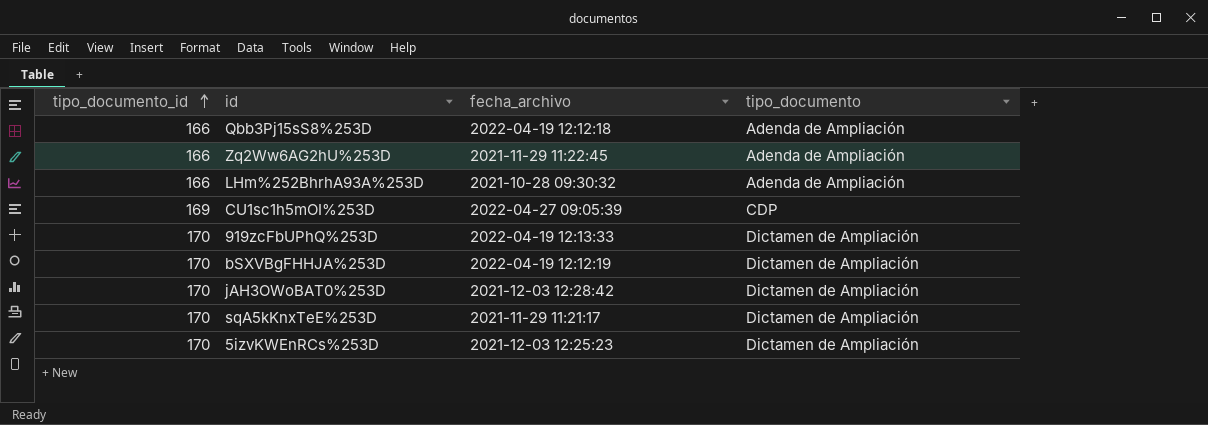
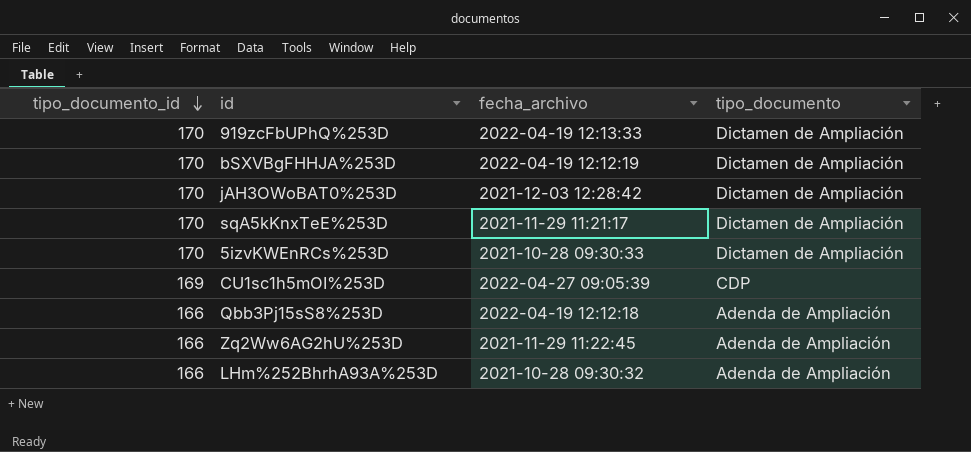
row order: tipo_documento_id ascending -> tipo_documento_id descending
5izvKWEnRCs%253D | fecha_archivo: 2021-12-03 12:25:23 -> 2021-10-28 09:30:33

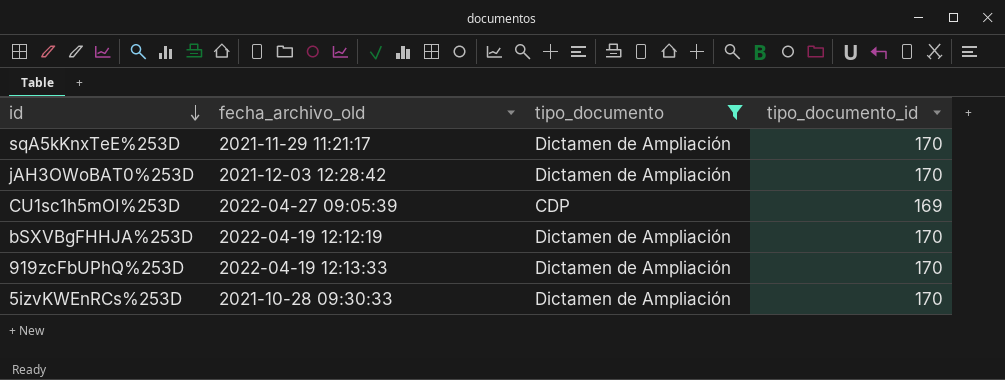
filter: none -> tipo_documento != Adenda de Ampliación
row order: tipo_documento_id descending -> id descending
column name: fecha_archivo -> fecha_archivo_old
column tipo_documento_id | position: 1 -> 4

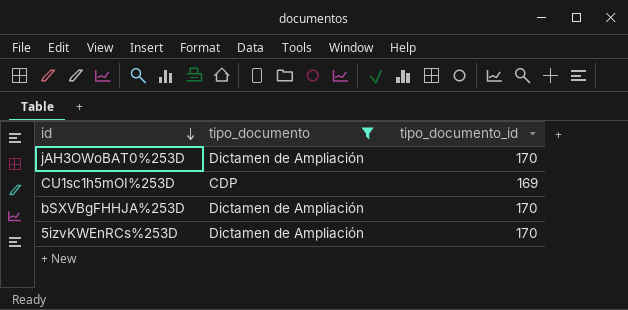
column fecha_archivo_old | position: 2 -> none
row sqA5kKnxTeE%253D: 2021-11-29 11:21:17 | Dictamen de Ampliación | 170 -> none
row 919zcFbUPhQ%253D: 2022-04-19 12:13:33 | Dictamen de Ampliación | 170 -> none

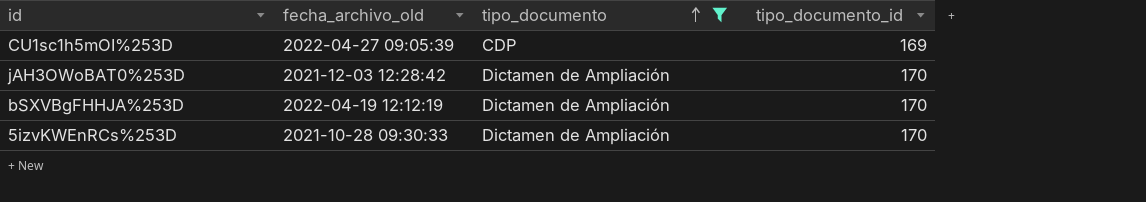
row order: id descending -> tipo_documento ascending
column fecha_archivo_old | position: none -> 2

